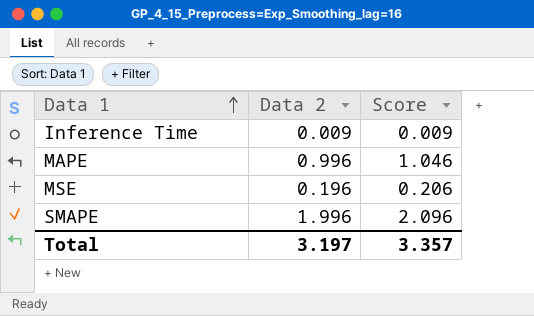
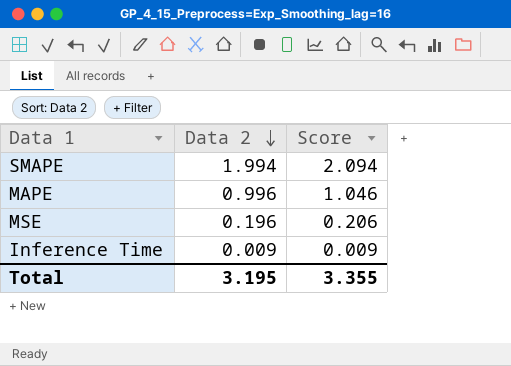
row order: Data 1 ascending -> Data 2 descending
SMAPE | Data 2: 1.996 -> 1.994
SMAPE | Score: 2.096 -> 2.094
Total | Data 2: 3.197 -> 3.195
Total | Score: 3.357 -> 3.355

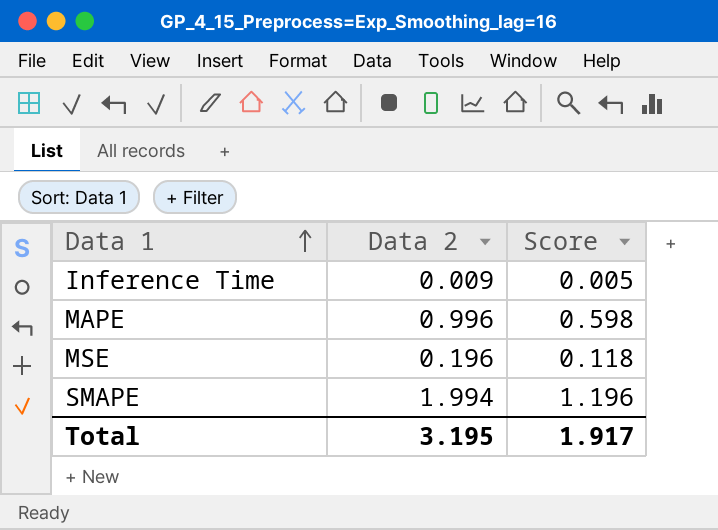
row order: Data 2 descending -> Data 1 ascending
column Score | formula: [Data 2] * 1.05 -> [Data 2] * 0.6
Total | Score: 3.355 -> 1.917

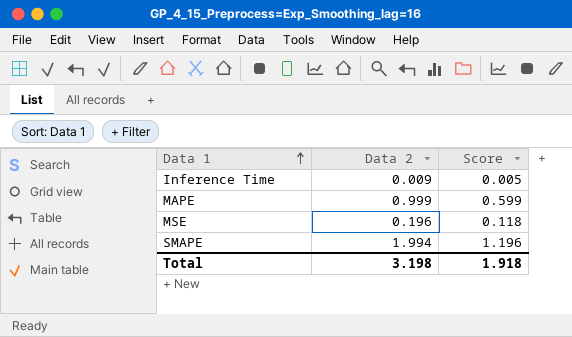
MAPE | Data 2: 0.996 -> 0.999
MAPE | Score: 0.598 -> 0.599
Total | Data 2: 3.195 -> 3.198
Total | Score: 1.917 -> 1.918

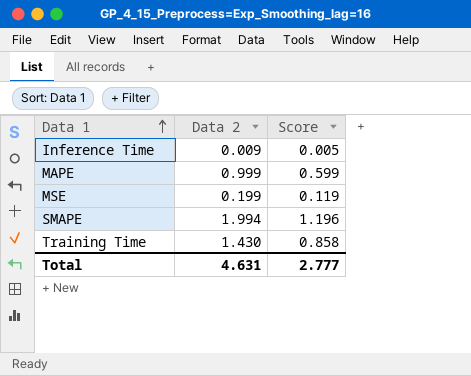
MSE | Data 2: 0.196 -> 0.199
MSE | Score: 0.118 -> 0.119
row Training Time: none -> 1.430 | 0.858
Total | Data 2: 3.198 -> 4.631
Total | Score: 1.918 -> 2.777

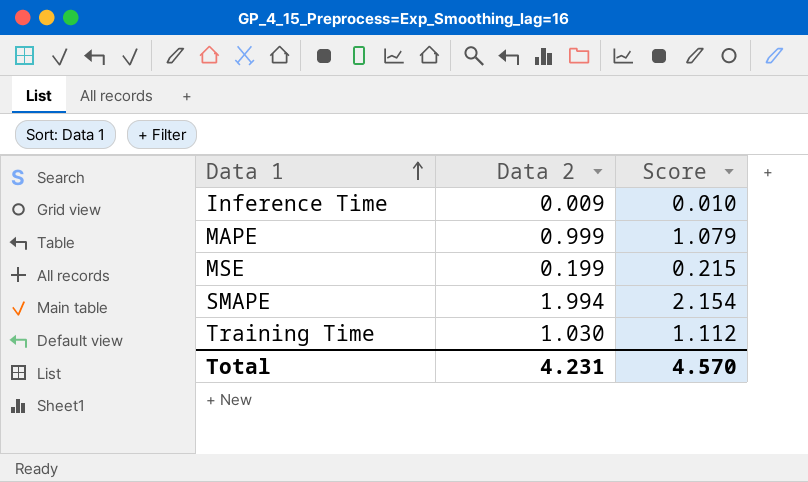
column Score | formula: [Data 2] * 0.6 -> [Data 2] * 1.08
Training Time | Data 2: 1.430 -> 1.030
Total | Data 2: 4.631 -> 4.231
Total | Score: 2.777 -> 4.570

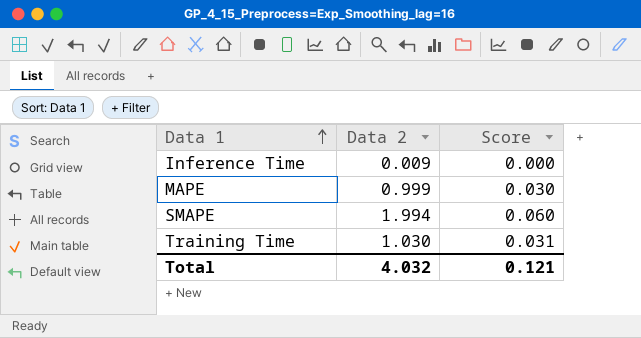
column Score | formula: [Data 2] * 1.08 -> [Data 2] * 0.03
row MSE: 0.199 | 0.215 -> none
Total | Data 2: 4.231 -> 4.032
Total | Score: 4.570 -> 0.121

